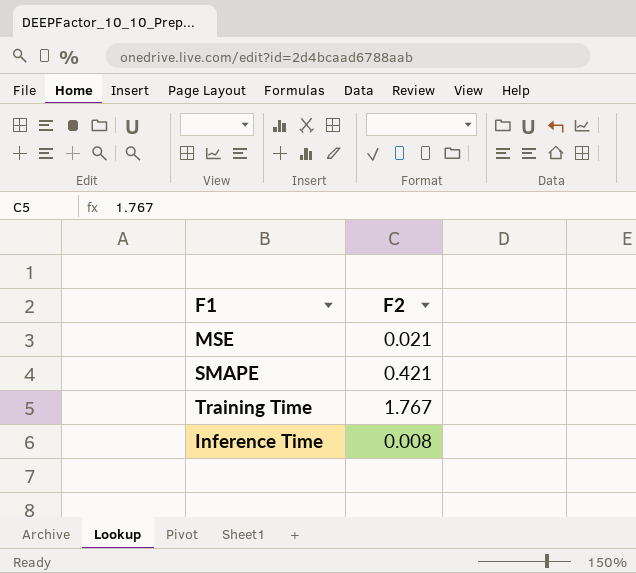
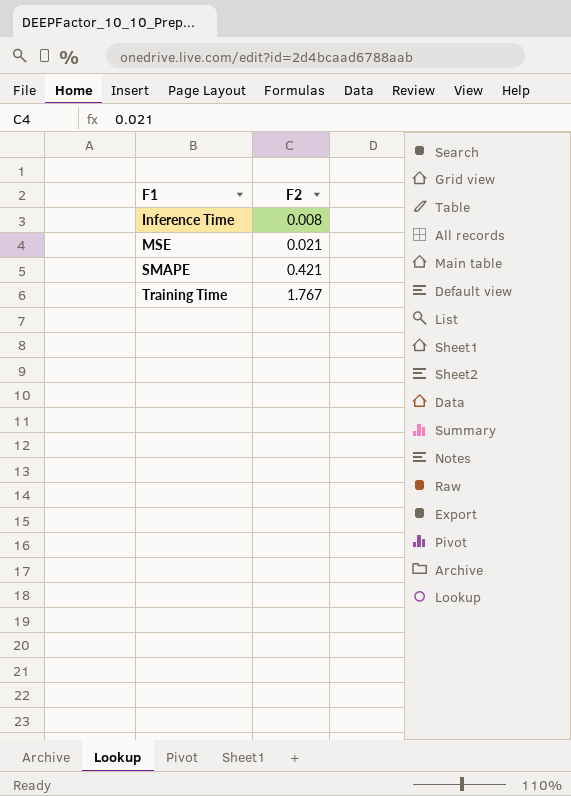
row order: none -> F1 ascending

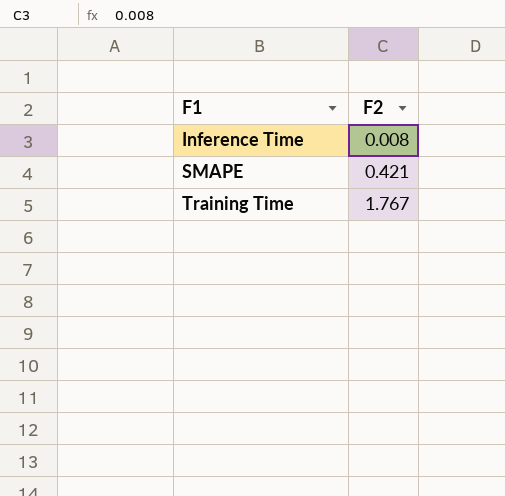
row MSE: 0.021 -> none

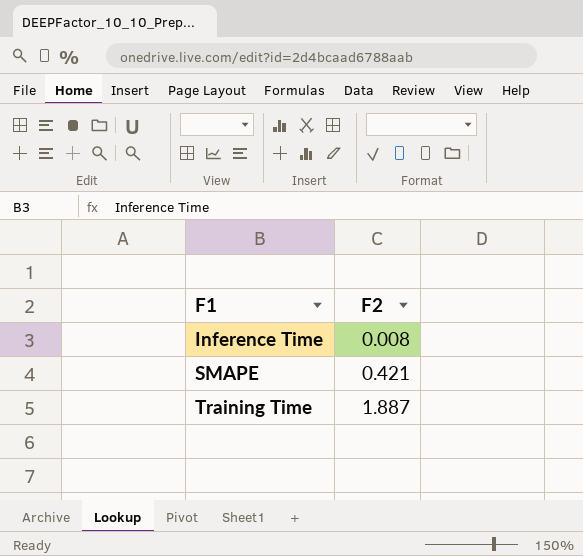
Training Time | F2: 1.767 -> 1.887

